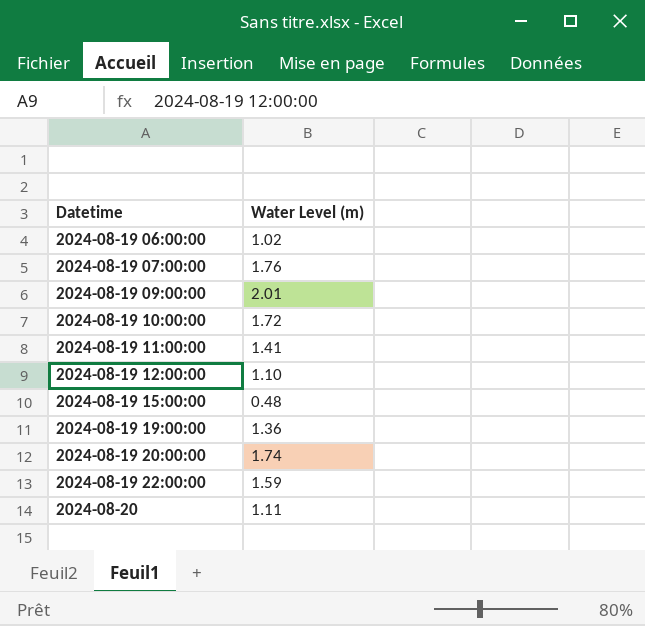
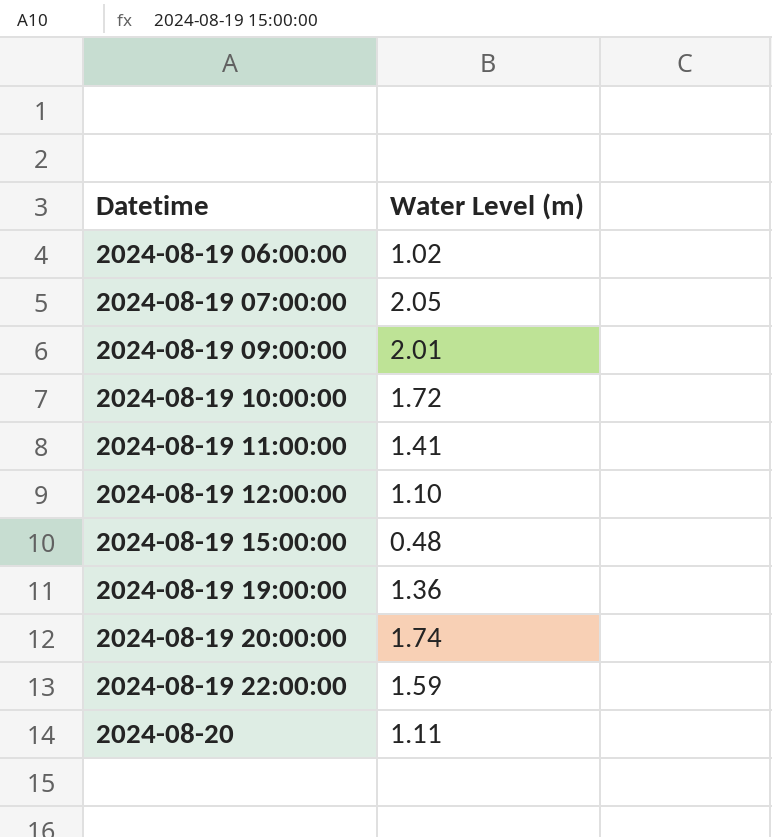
2024-08-19 07:00:00 | Water Level (m): 1.76 -> 2.05

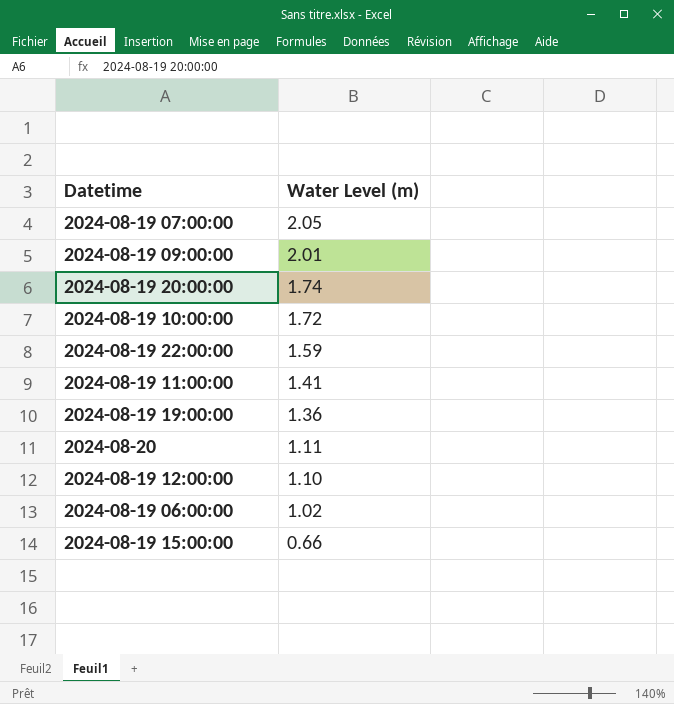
row order: Datetime ascending -> Water Level (m) descending
2024-08-19 15:00:00 | Water Level (m): 0.48 -> 0.66

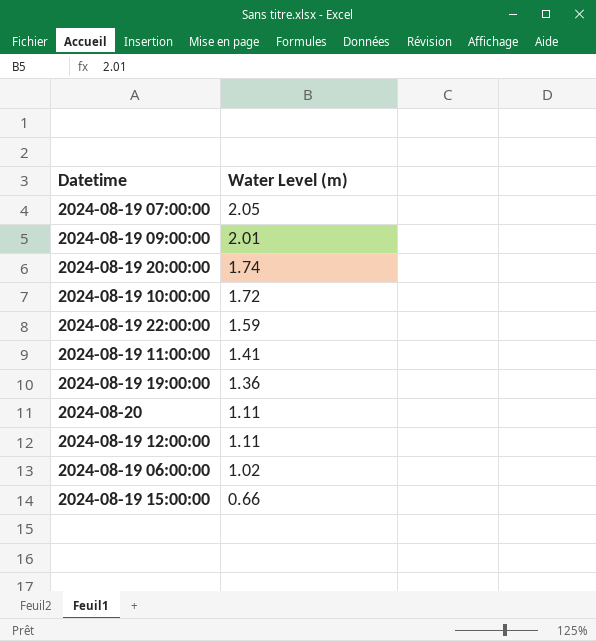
2024-08-19 12:00:00 | Water Level (m): 1.10 -> 1.11

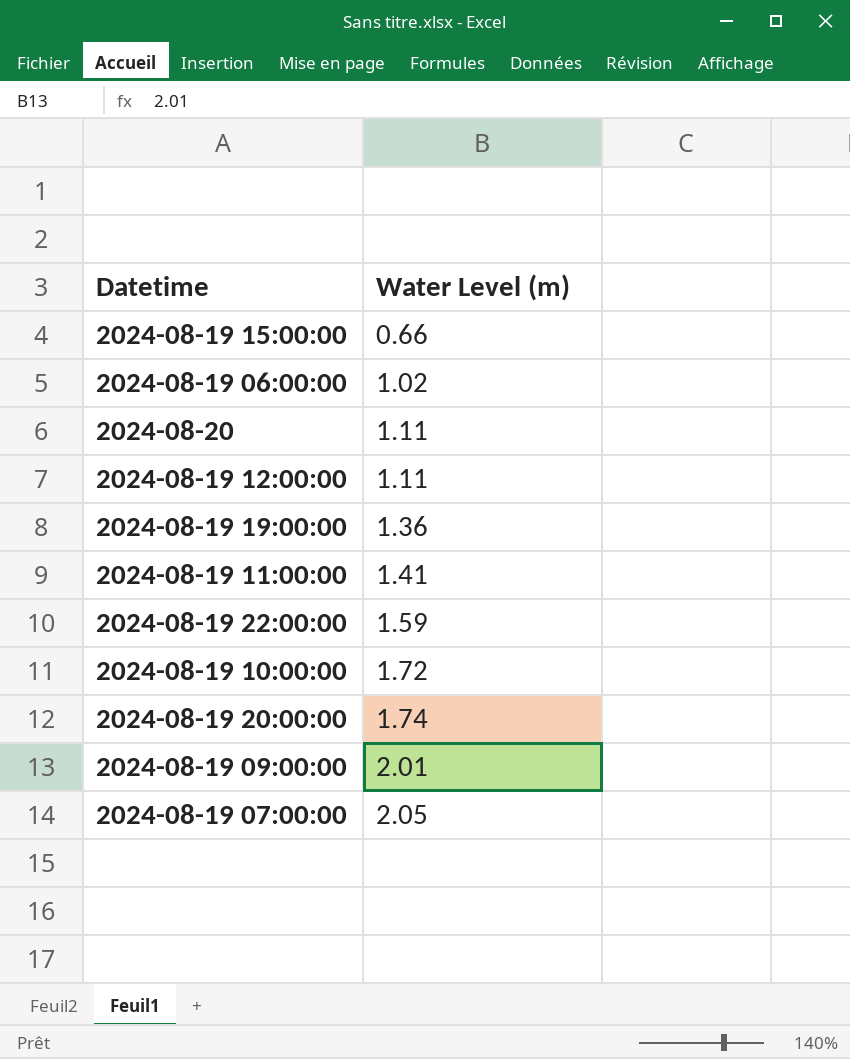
row order: Water Level (m) descending -> Water Level (m) ascending

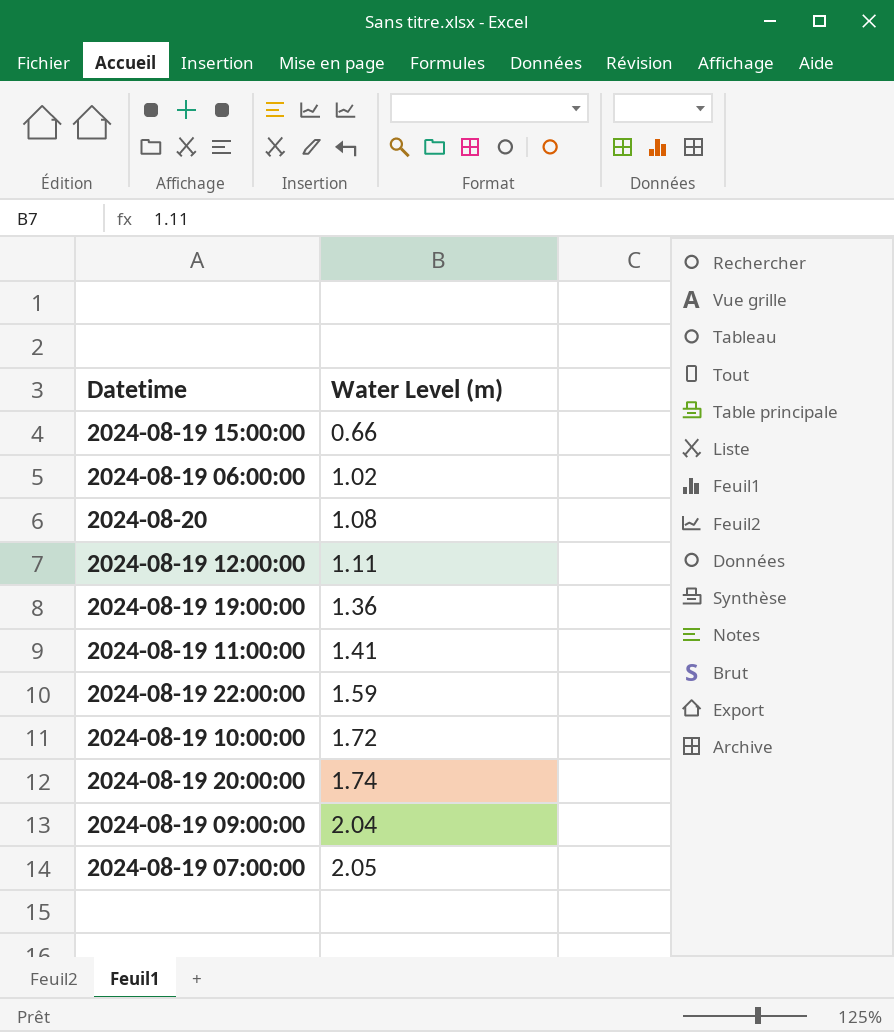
2024-08-20 | Water Level (m): 1.11 -> 1.08
2024-08-19 09:00:00 | Water Level (m): 2.01 -> 2.04

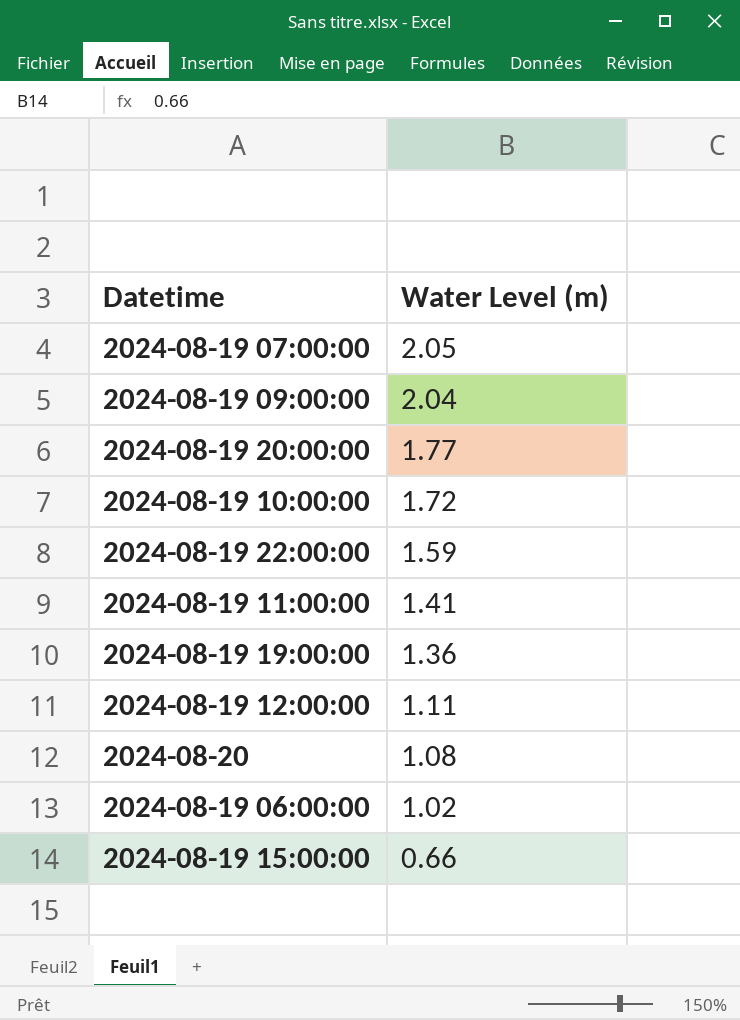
row order: Water Level (m) ascending -> Water Level (m) descending
2024-08-19 20:00:00 | Water Level (m): 1.74 -> 1.77

